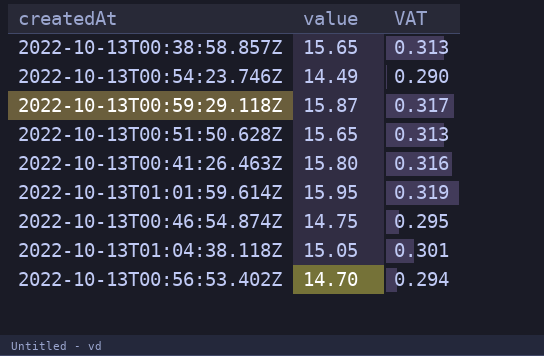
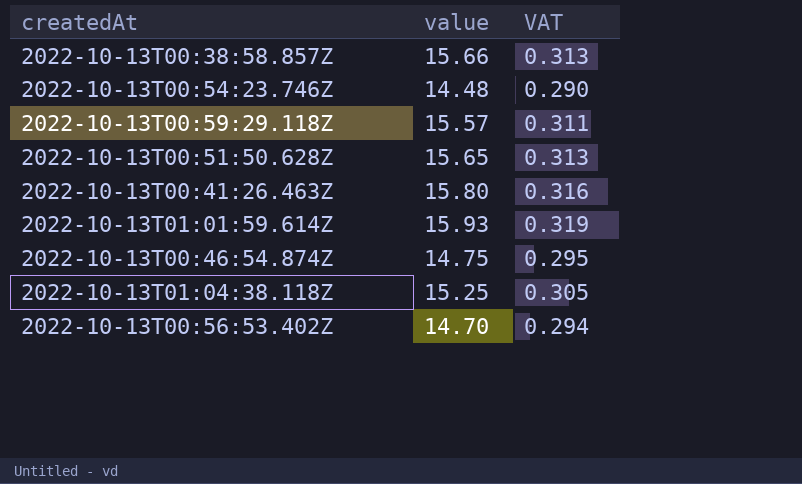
2022-10-13T00:38:58.857Z | value: 15.65 -> 15.66
2022-10-13T00:54:23.746Z | value: 14.49 -> 14.48
2022-10-13T00:59:29.118Z | value: 15.87 -> 15.57
2022-10-13T00:59:29.118Z | VAT: 0.317 -> 0.311
2022-10-13T01:01:59.614Z | value: 15.95 -> 15.93
2022-10-13T01:04:38.118Z | value: 15.05 -> 15.25
2022-10-13T01:04:38.118Z | VAT: 0.301 -> 0.305

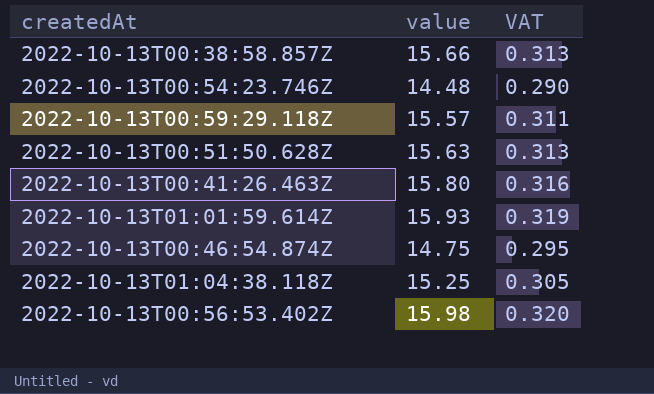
2022-10-13T00:51:50.628Z | value: 15.65 -> 15.63
2022-10-13T00:56:53.402Z | value: 14.70 -> 15.98
2022-10-13T00:56:53.402Z | VAT: 0.294 -> 0.320

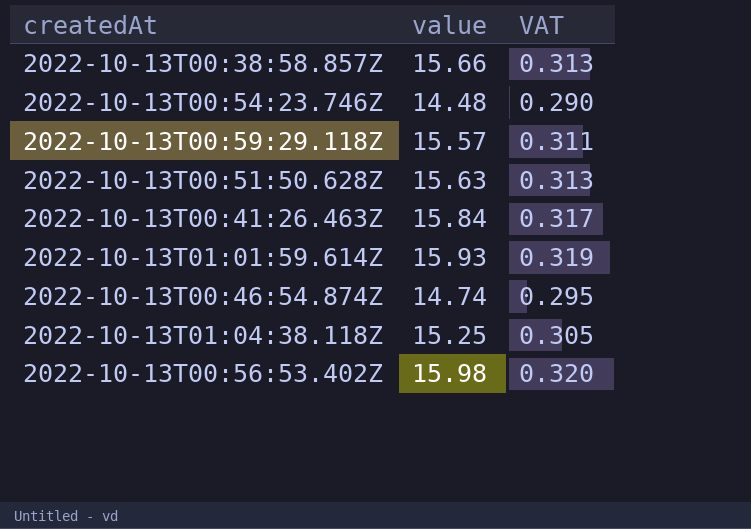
2022-10-13T00:41:26.463Z | value: 15.80 -> 15.84
2022-10-13T00:41:26.463Z | VAT: 0.316 -> 0.317
2022-10-13T00:46:54.874Z | value: 14.75 -> 14.74

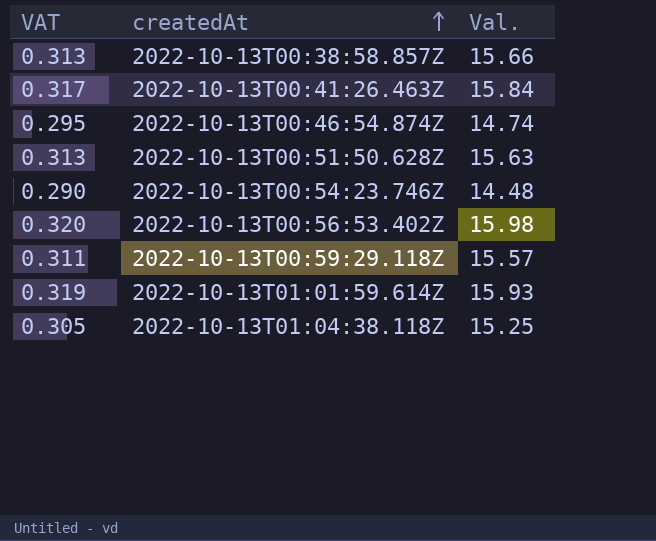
row order: none -> createdAt ascending
column VAT | position: 3 -> 1
column name: value -> Val.

